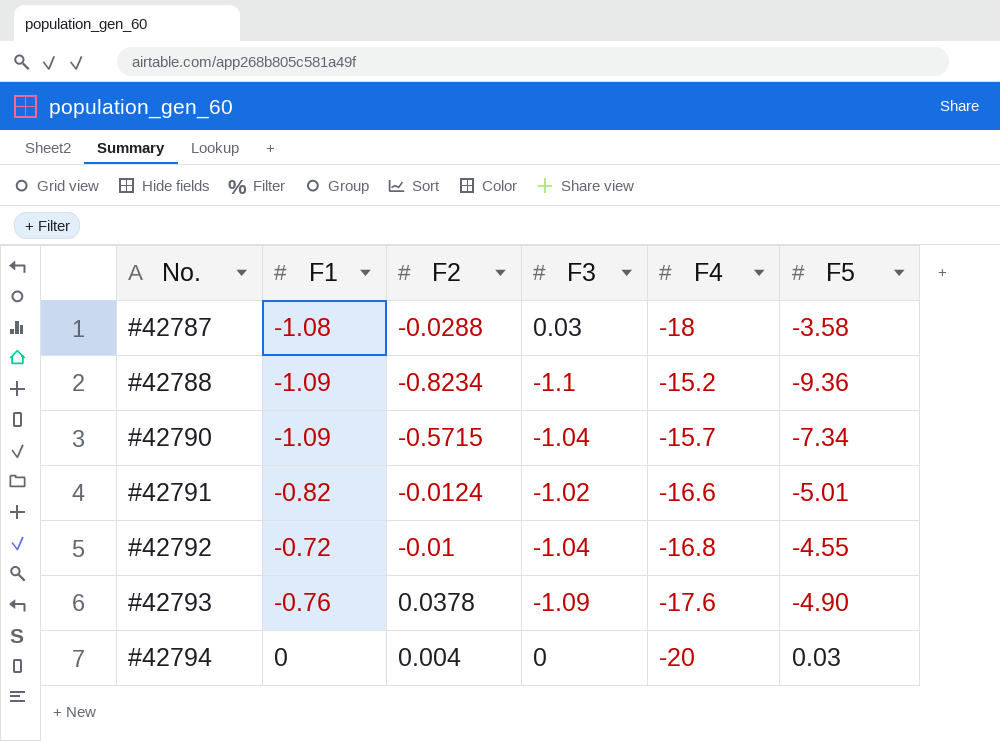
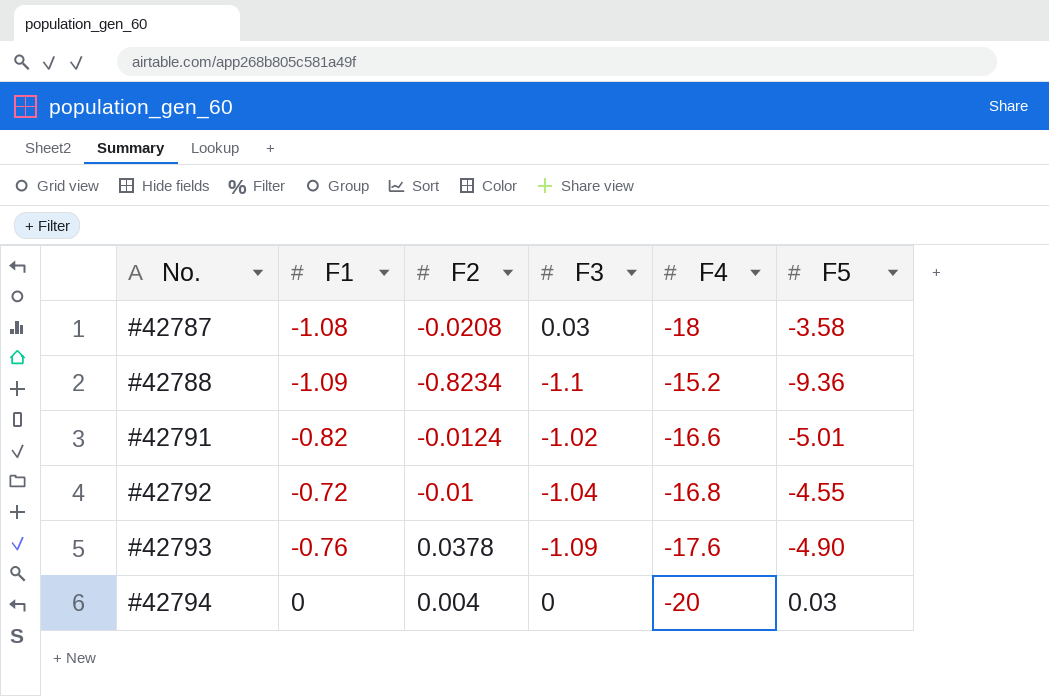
row #42790: -1.09 | -0.5715 | -1.04 | -15.7 | -7.34 -> none
#42787 | F2: -0.0288 -> -0.0208

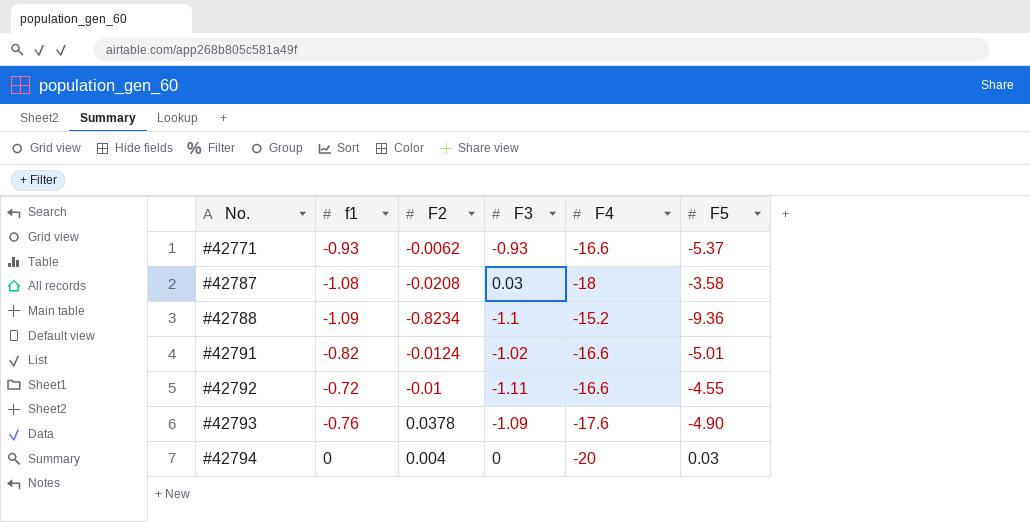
column name: F1 -> f1
row #42771: none -> -0.93 | -0.0062 | -0.93 | -16.6 | -5.37
#42792 | F3: -1.04 -> -1.11
#42792 | F4: -16.8 -> -16.6

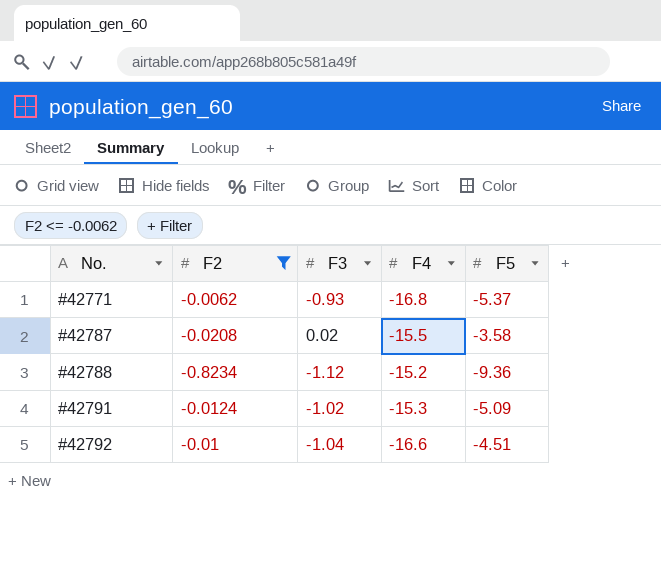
filter: none -> F2 <= -0.0062
column f1 | position: 2 -> none
#42771 | F4: -16.6 -> -16.8
#42787 | F3: 0.03 -> 0.02
#42787 | F4: -18 -> -15.5
#42788 | F3: -1.1 -> -1.12
#42791 | F4: -16.6 -> -15.3
#42791 | F5: -5.01 -> -5.09
#42792 | F3: -1.11 -> -1.04
#42792 | F5: -4.55 -> -4.51

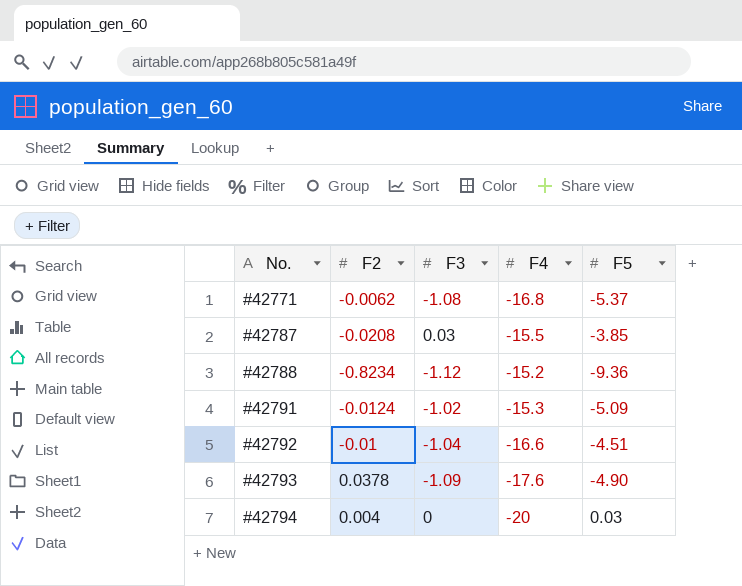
filter: F2 <= -0.0062 -> none
#42771 | F3: -0.93 -> -1.08
#42787 | F3: 0.02 -> 0.03
#42787 | F5: -3.58 -> -3.85

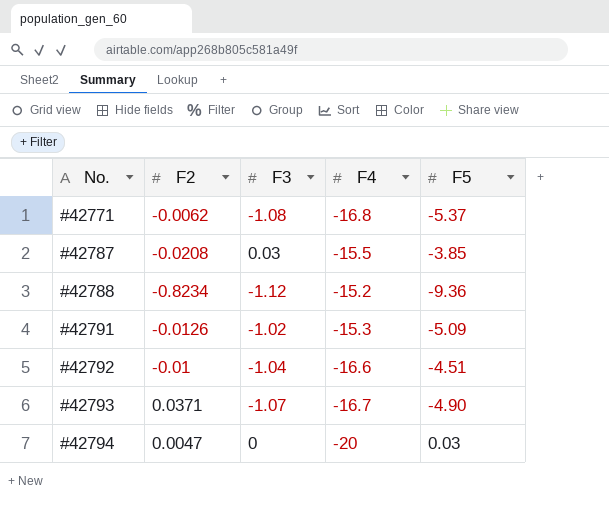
#42791 | F2: -0.0124 -> -0.0126
#42793 | F2: 0.0378 -> 0.0371
#42793 | F3: -1.09 -> -1.07
#42793 | F4: -17.6 -> -16.7
#42794 | F2: 0.004 -> 0.0047

